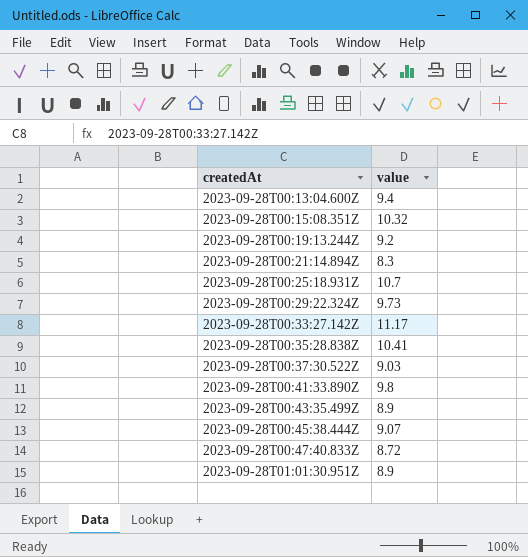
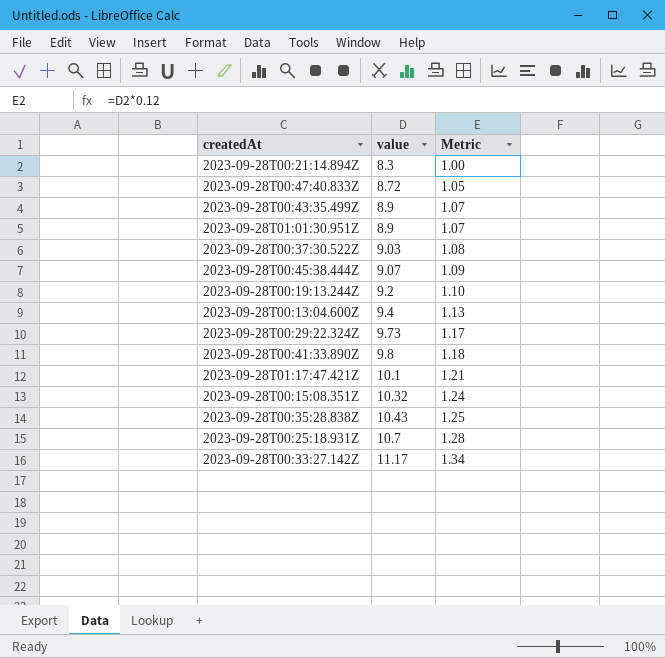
row order: createdAt ascending -> value ascending
column Metric | formula: none -> [value] * 0.12
row 2023-09-28T01:17:47.421Z: none -> 10.1 | 1.21
2023-09-28T00:35:28.838Z | value: 10.41 -> 10.43

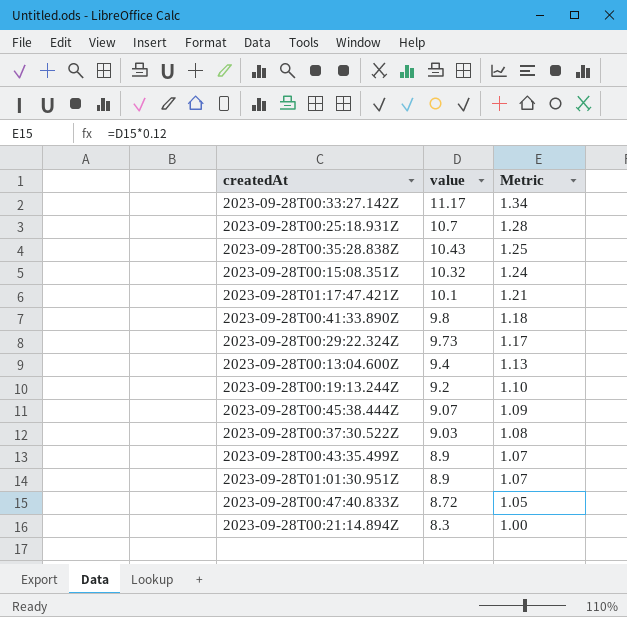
row order: value ascending -> value descending

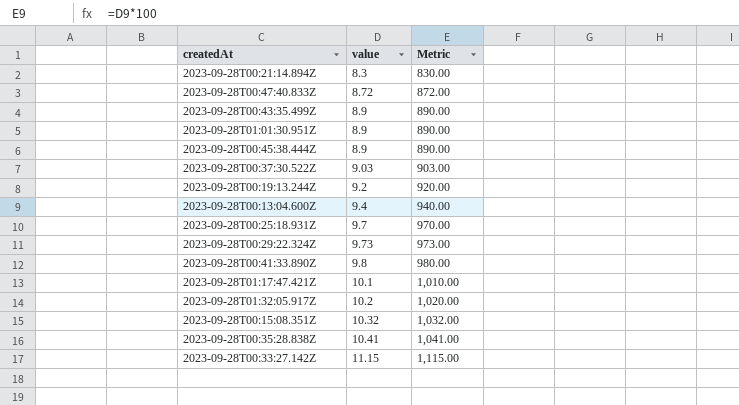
row order: value descending -> value ascending
column Metric | formula: [value] * 0.12 -> [value] * 100
2023-09-28T00:45:38.444Z | value: 9.07 -> 8.9
2023-09-28T00:25:18.931Z | value: 10.7 -> 9.7
row 2023-09-28T01:32:05.917Z: none -> 10.2 | 1,020.00
2023-09-28T00:35:28.838Z | value: 10.43 -> 10.41
2023-09-28T00:33:27.142Z | value: 11.17 -> 11.15

